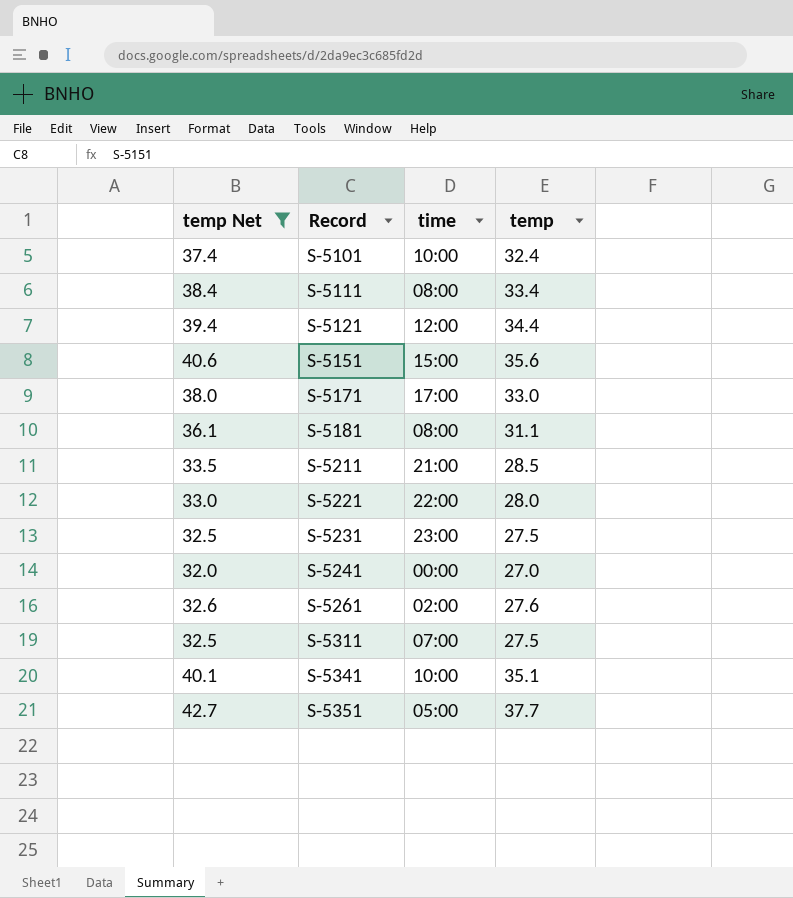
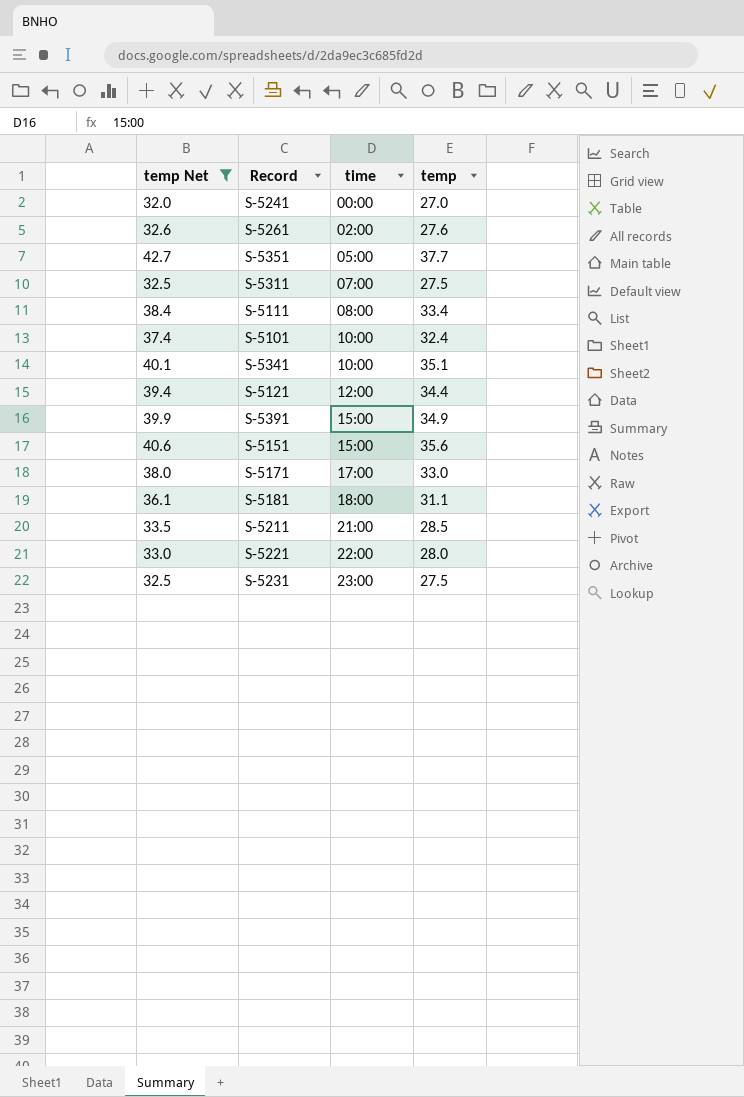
row order: Record ascending -> time ascending
row S-5391: none -> 39.9 | 15:00 | 34.9
S-5181 | time: 08:00 -> 18:00

